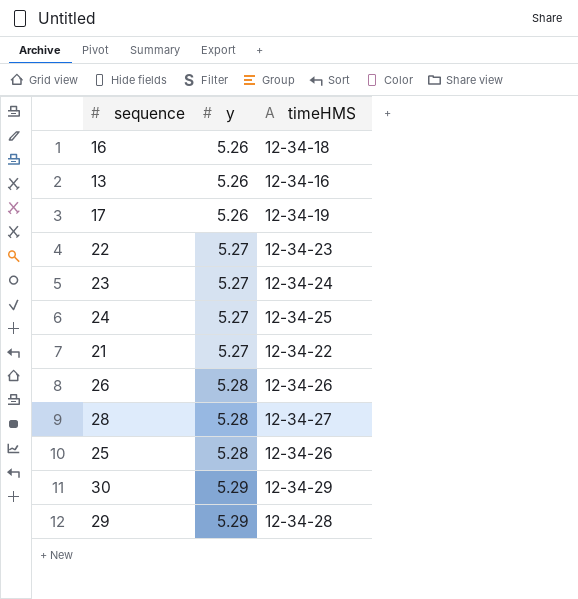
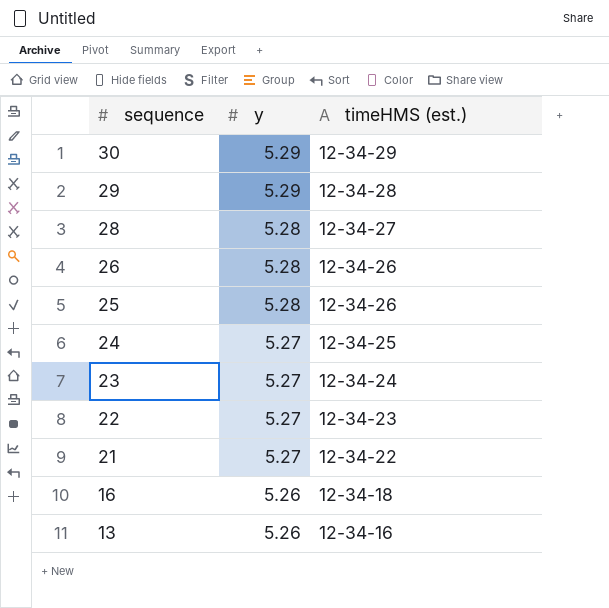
row order: y ascending -> sequence descending
column name: timeHMS -> timeHMS (est.)
row 17: 5.26 | 12-34-19 -> none

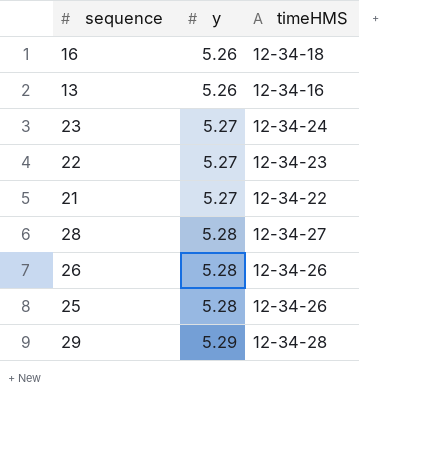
row order: sequence descending -> y ascending
column name: timeHMS (est.) -> timeHMS
row 30: 5.29 | 12-34-29 -> none
row 24: 5.27 | 12-34-25 -> none

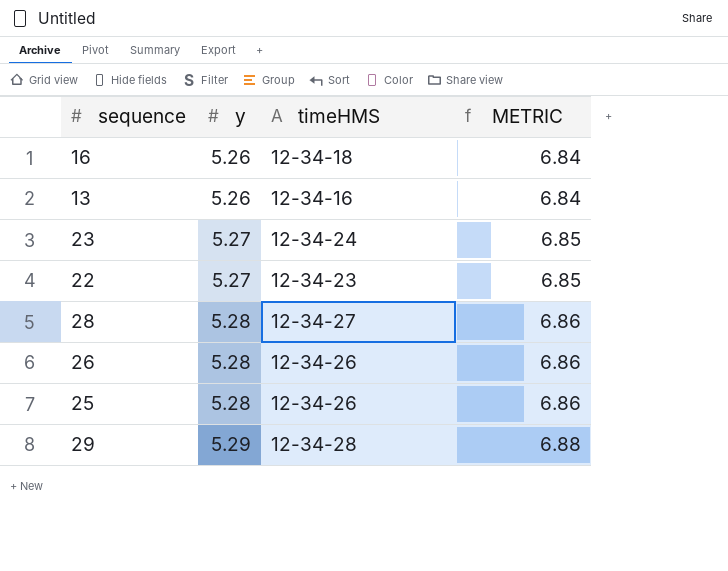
column METRIC | formula: none -> [y] * 1.3
row 21: 5.27 | 12-34-22 -> none

